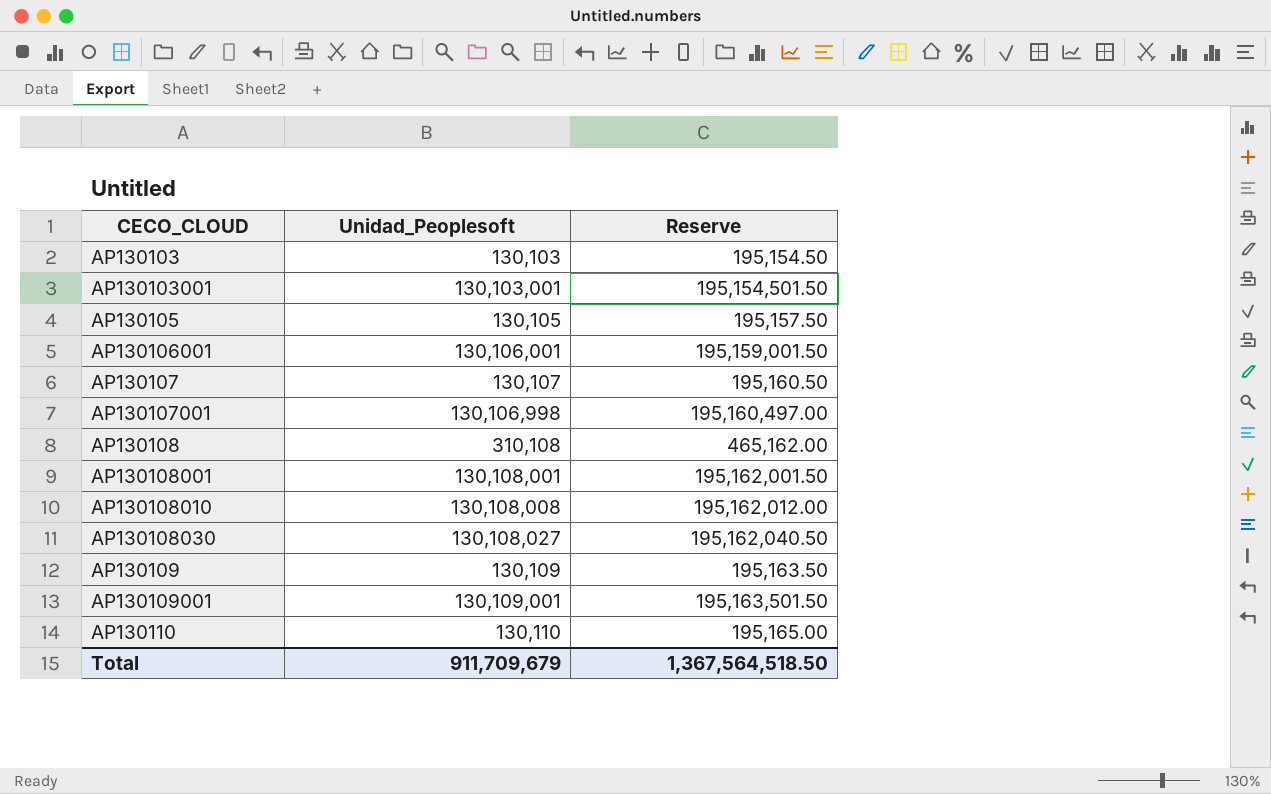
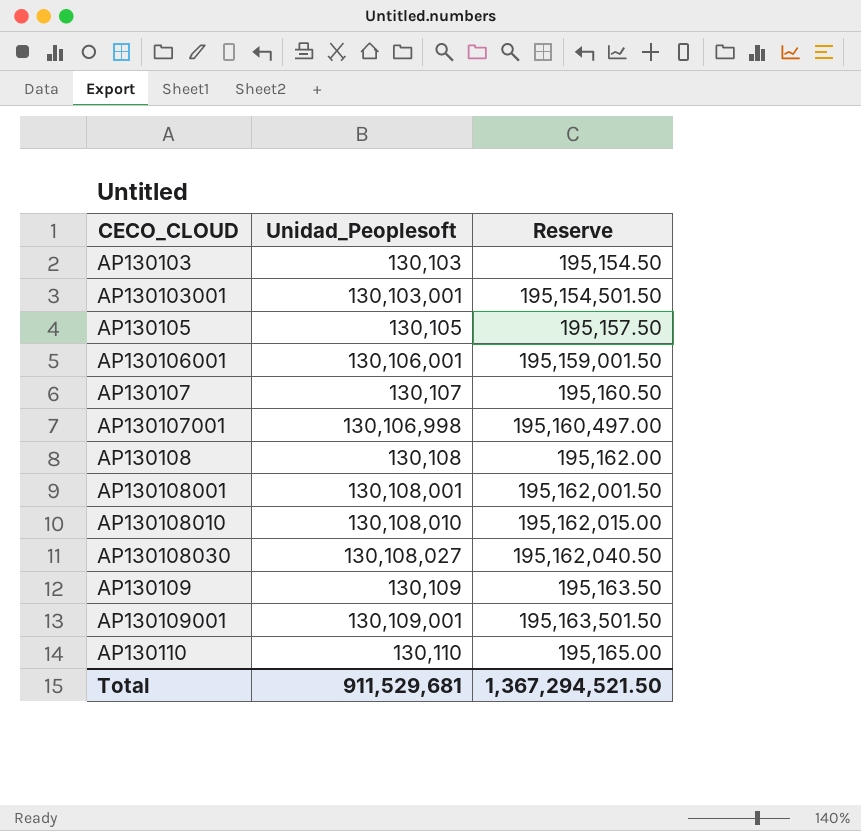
AP130108 | Unidad_Peoplesoft: 310,108 -> 130,108
AP130108 | Reserve: 465,162.00 -> 195,162.00
AP130108010 | Unidad_Peoplesoft: 130,108,008 -> 130,108,010
AP130108010 | Reserve: 195,162,012.00 -> 195,162,015.00
Total | Unidad_Peoplesoft: 911,709,679 -> 911,529,681
Total | Reserve: 1,367,564,518.50 -> 1,367,294,521.50

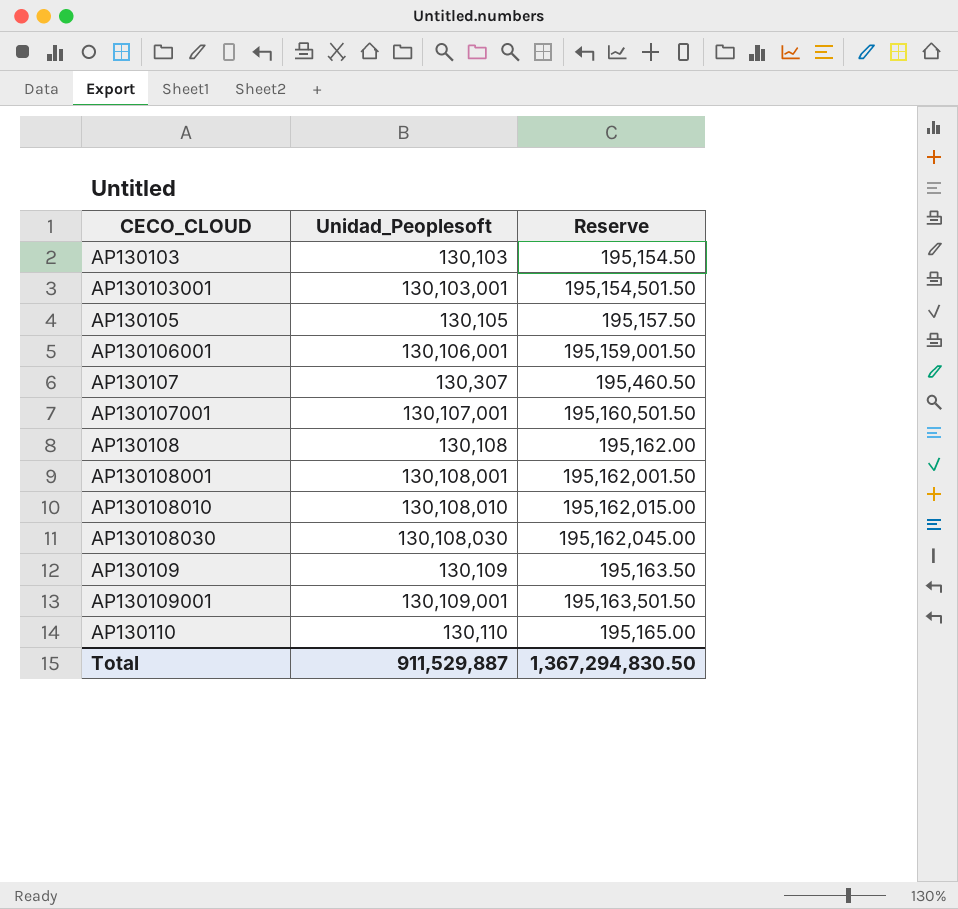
AP130107 | Unidad_Peoplesoft: 130,107 -> 130,307
AP130107 | Reserve: 195,160.50 -> 195,460.50
AP130107001 | Unidad_Peoplesoft: 130,106,998 -> 130,107,001
AP130107001 | Reserve: 195,160,497.00 -> 195,160,501.50
AP130108030 | Unidad_Peoplesoft: 130,108,027 -> 130,108,030
AP130108030 | Reserve: 195,162,040.50 -> 195,162,045.00
Total | Unidad_Peoplesoft: 911,529,681 -> 911,529,887
Total | Reserve: 1,367,294,521.50 -> 1,367,294,830.50

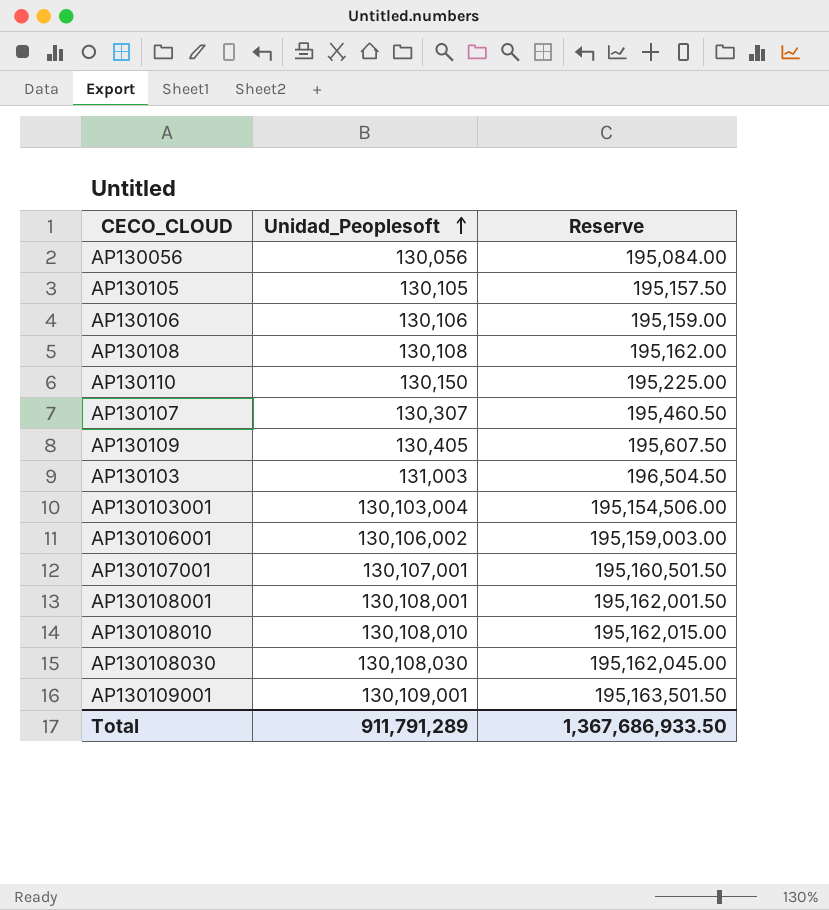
row order: none -> Unidad_Peoplesoft ascending
row AP130056: none -> 130,056 | 195,084.00
row AP130106: none -> 130,106 | 195,159.00
AP130110 | Unidad_Peoplesoft: 130,110 -> 130,150
AP130110 | Reserve: 195,165.00 -> 195,225.00
AP130109 | Unidad_Peoplesoft: 130,109 -> 130,405
AP130109 | Reserve: 195,163.50 -> 195,607.50
AP130103 | Unidad_Peoplesoft: 130,103 -> 131,003
AP130103 | Reserve: 195,154.50 -> 196,504.50
AP130103001 | Unidad_Peoplesoft: 130,103,001 -> 130,103,004
AP130103001 | Reserve: 195,154,501.50 -> 195,154,506.00
AP130106001 | Unidad_Peoplesoft: 130,106,001 -> 130,106,002
AP130106001 | Reserve: 195,159,001.50 -> 195,159,003.00
Total | Unidad_Peoplesoft: 911,529,887 -> 911,791,289
Total | Reserve: 1,367,294,830.50 -> 1,367,686,933.50

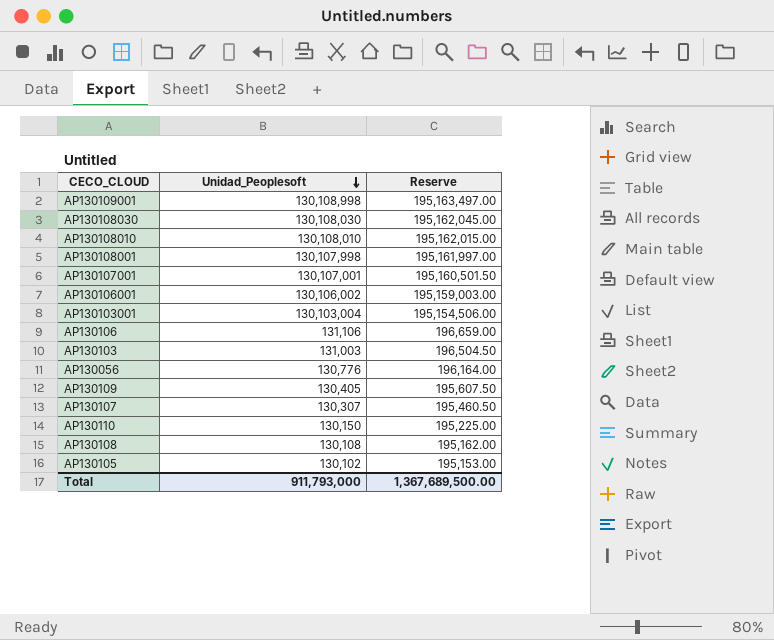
row order: Unidad_Peoplesoft ascending -> Unidad_Peoplesoft descending
AP130109001 | Unidad_Peoplesoft: 130,109,001 -> 130,108,998
AP130109001 | Reserve: 195,163,501.50 -> 195,163,497.00
AP130108001 | Unidad_Peoplesoft: 130,108,001 -> 130,107,998
AP130108001 | Reserve: 195,162,001.50 -> 195,161,997.00
AP130106 | Unidad_Peoplesoft: 130,106 -> 131,106
AP130106 | Reserve: 195,159.00 -> 196,659.00
AP130056 | Unidad_Peoplesoft: 130,056 -> 130,776
AP130056 | Reserve: 195,084.00 -> 196,164.00
AP130105 | Unidad_Peoplesoft: 130,105 -> 130,102
AP130105 | Reserve: 195,157.50 -> 195,153.00
Total | Unidad_Peoplesoft: 911,791,289 -> 911,793,000
Total | Reserve: 1,367,686,933.50 -> 1,367,689,500.00

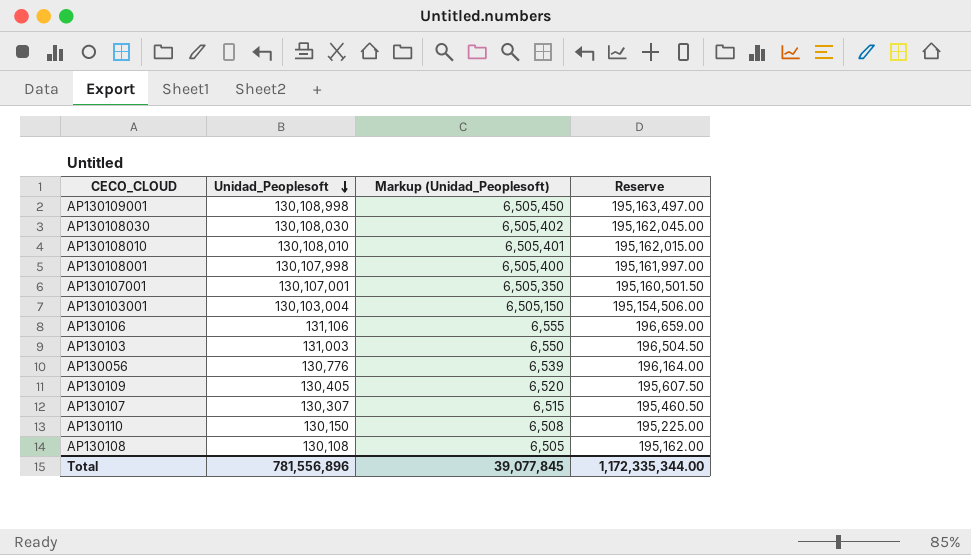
column Markup (Unidad_Peoplesoft) | formula: none -> [Unidad_Peoplesoft] * 0.05
row AP130106001: 130,106,002 | 195,159,003.00 -> none
row AP130105: 130,102 | 195,153.00 -> none
Total | Unidad_Peoplesoft: 911,793,000 -> 781,556,896
Total | Reserve: 1,367,689,500.00 -> 1,172,335,344.00

